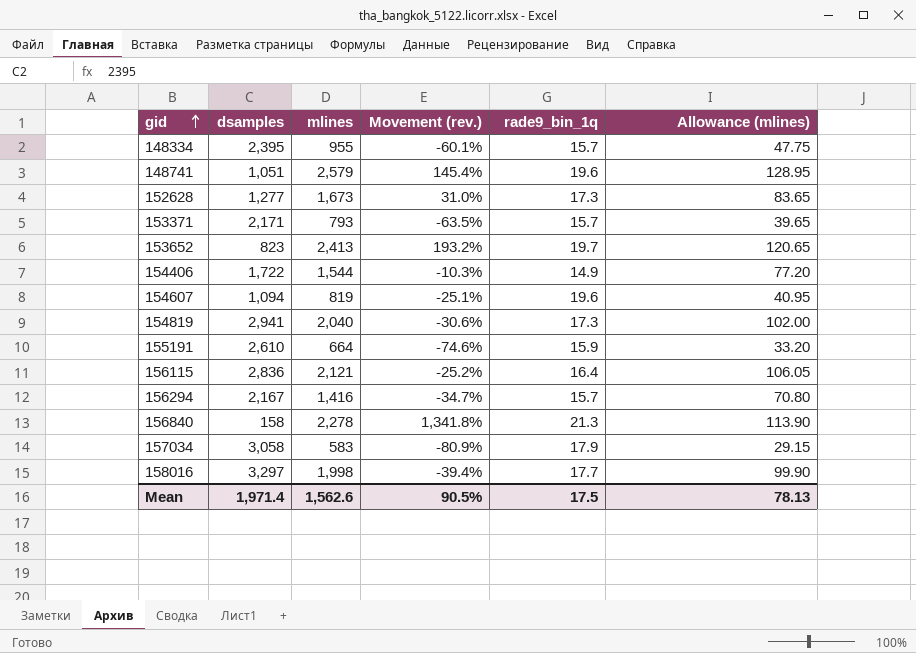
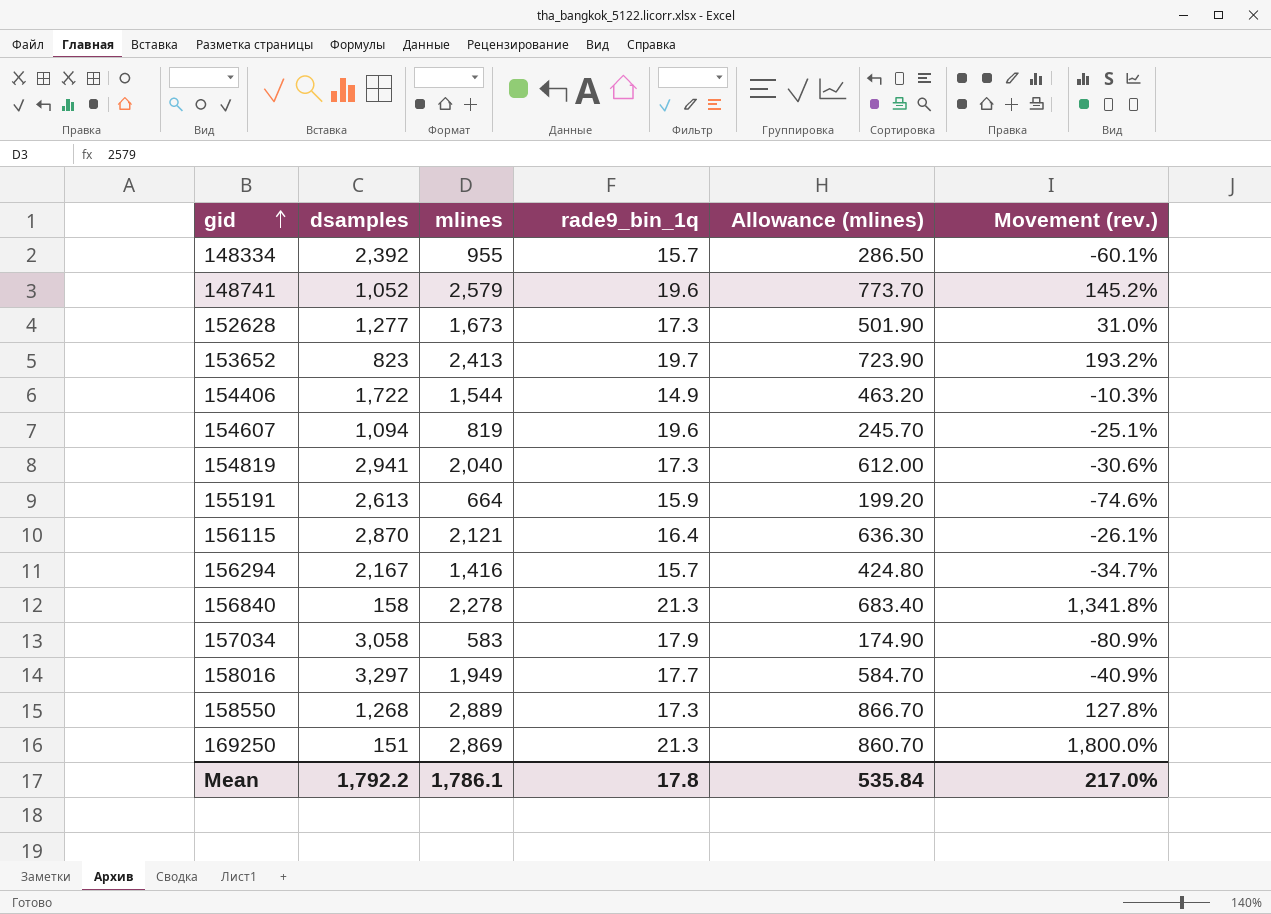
column Allowance (mlines) | formula: [mlines] * 0.05 -> [mlines] * 0.3
column Movement (rev.) | position: 4 -> 6
row 153371: 2,171 | 793 | -63.5% | 15.7 | 39.65 -> none
148334 | dsamples: 2,395 -> 2,392
148741 | dsamples: 1,051 -> 1,052
148741 | Movement (rev.): 145.4% -> 145.2%
155191 | dsamples: 2,610 -> 2,613
156115 | dsamples: 2,836 -> 2,870
156115 | Movement (rev.): -25.2% -> -26.1%
158016 | mlines: 1,998 -> 1,949
158016 | Movement (rev.): -39.4% -> -40.9%
row 158550: none -> 1,268 | 2,889 | 17.3 | 866.70 | 127.8%
row 169250: none -> 151 | 2,869 | 21.3 | 860.70 | 1,800.0%
Mean | dsamples: 1,971.4 -> 1,792.2
Mean | mlines: 1,562.6 -> 1,786.1
Mean | rade9_bin_1q: 17.5 -> 17.8
Mean | Allowance (mlines): 78.13 -> 535.84
Mean | Movement (rev.): 90.5% -> 217.0%

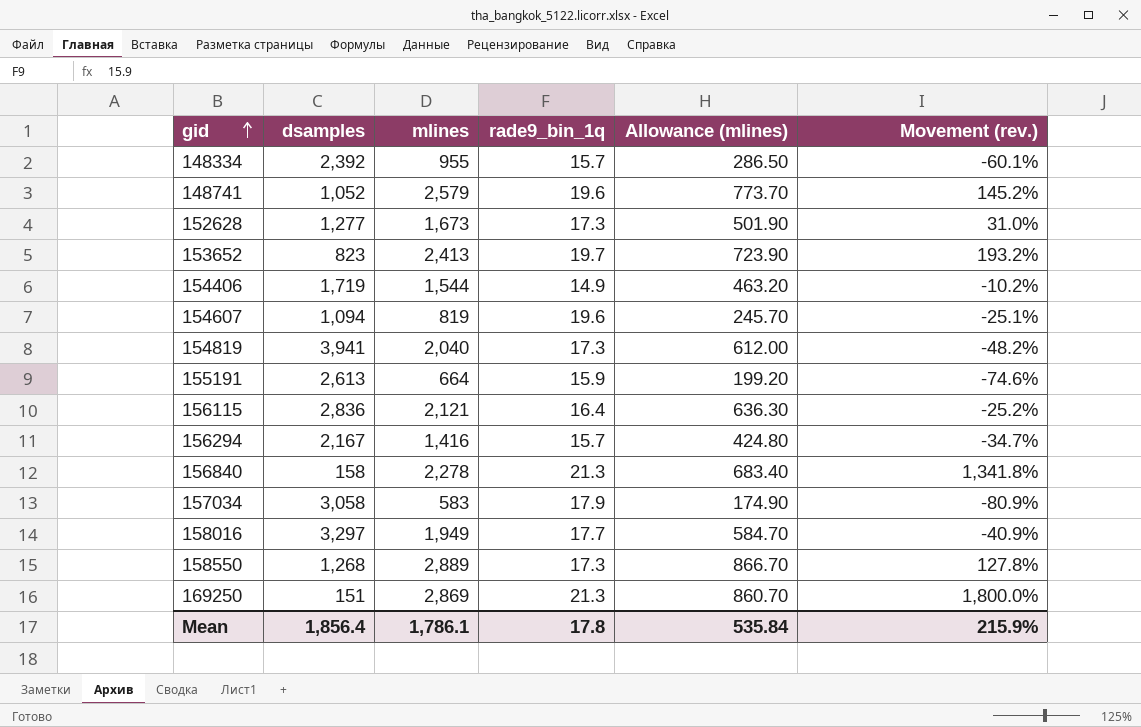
154406 | dsamples: 1,722 -> 1,719
154406 | Movement (rev.): -10.3% -> -10.2%
154819 | dsamples: 2,941 -> 3,941
154819 | Movement (rev.): -30.6% -> -48.2%
156115 | dsamples: 2,870 -> 2,836
156115 | Movement (rev.): -26.1% -> -25.2%
Mean | dsamples: 1,792.2 -> 1,856.4
Mean | Movement (rev.): 217.0% -> 215.9%

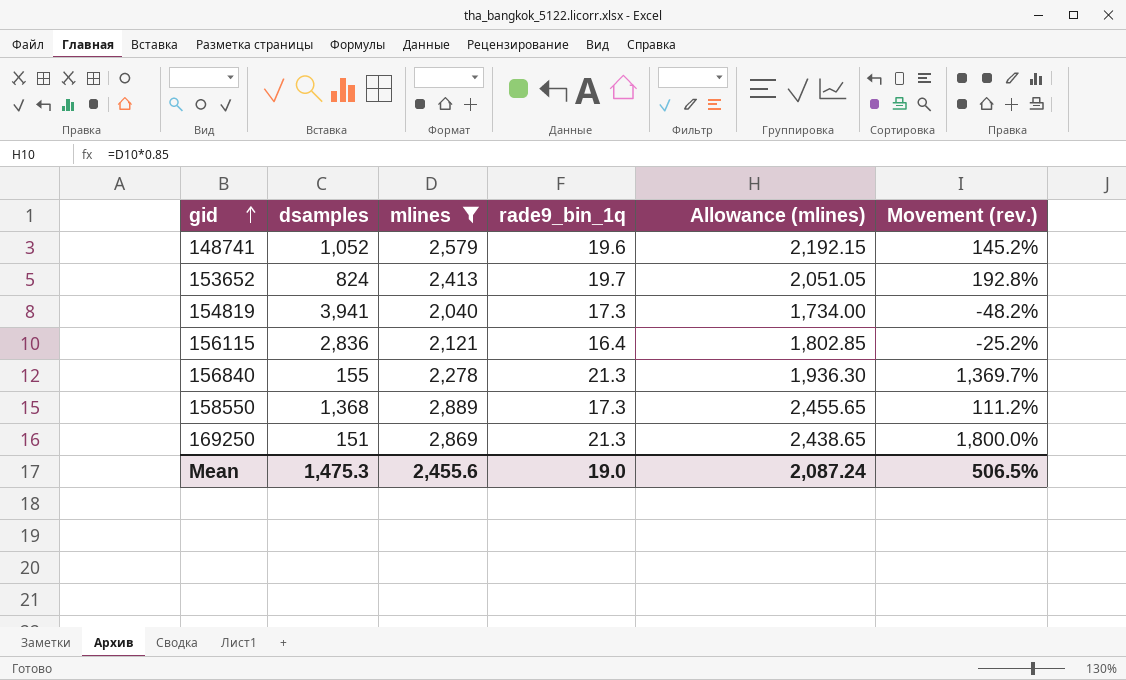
filter: none -> mlines >= 2,040
column Allowance (mlines) | formula: [mlines] * 0.3 -> [mlines] * 0.85
153652 | dsamples: 823 -> 824
153652 | Movement (rev.): 193.2% -> 192.8%
156840 | dsamples: 158 -> 155
156840 | Movement (rev.): 1,341.8% -> 1,369.7%
158550 | dsamples: 1,268 -> 1,368
158550 | Movement (rev.): 127.8% -> 111.2%
Mean | dsamples: 1,856.4 -> 1,475.3
Mean | mlines: 1,786.1 -> 2,455.6
Mean | rade9_bin_1q: 17.8 -> 19.0
Mean | Allowance (mlines): 535.84 -> 2,087.24
Mean | Movement (rev.): 215.9% -> 506.5%

